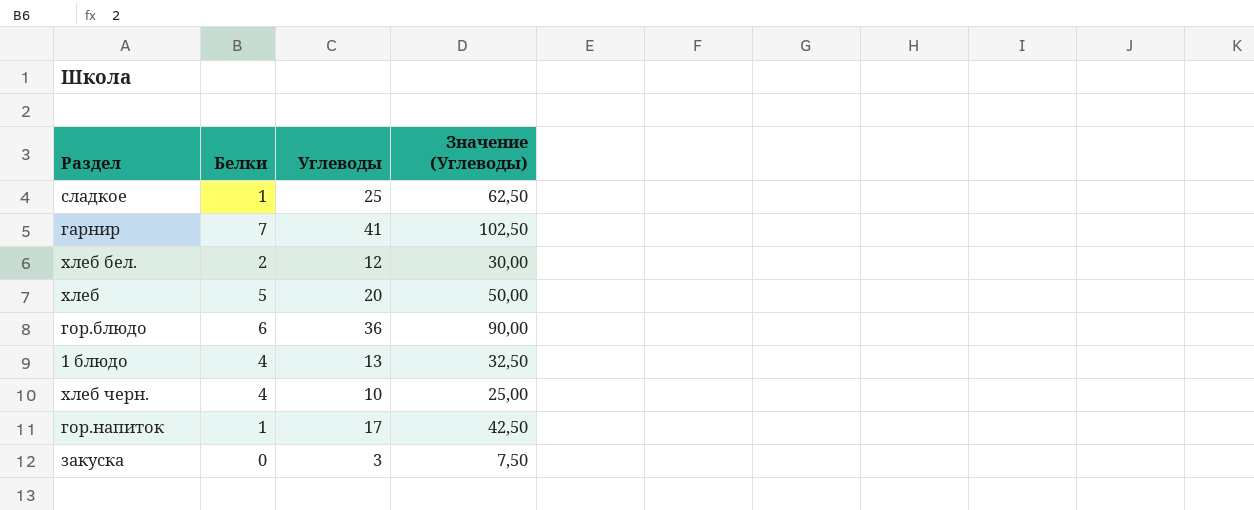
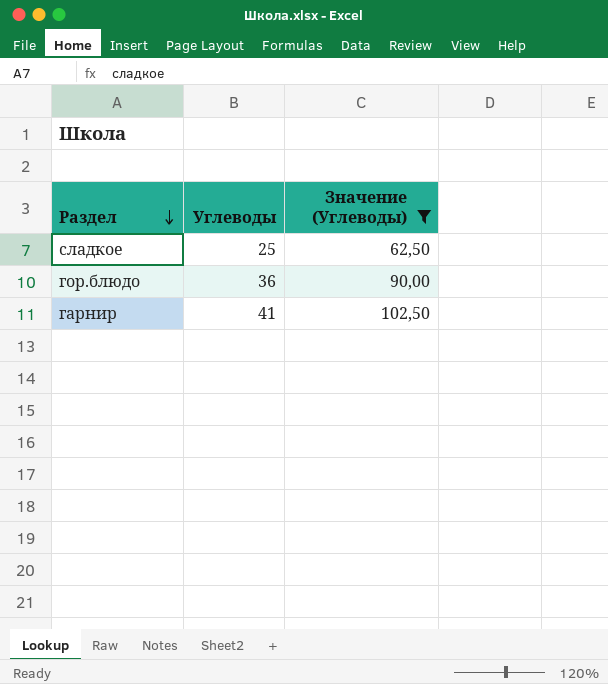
filter: none -> Значение (Углеводы) >= 62,50
row order: none -> Раздел descending
column Белки | position: 2 -> none

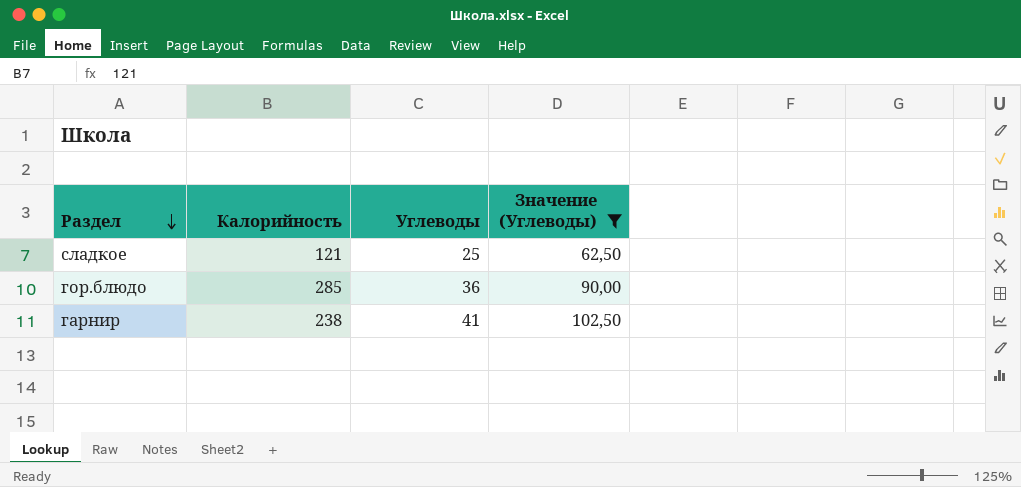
column Калорийность | position: none -> 2

